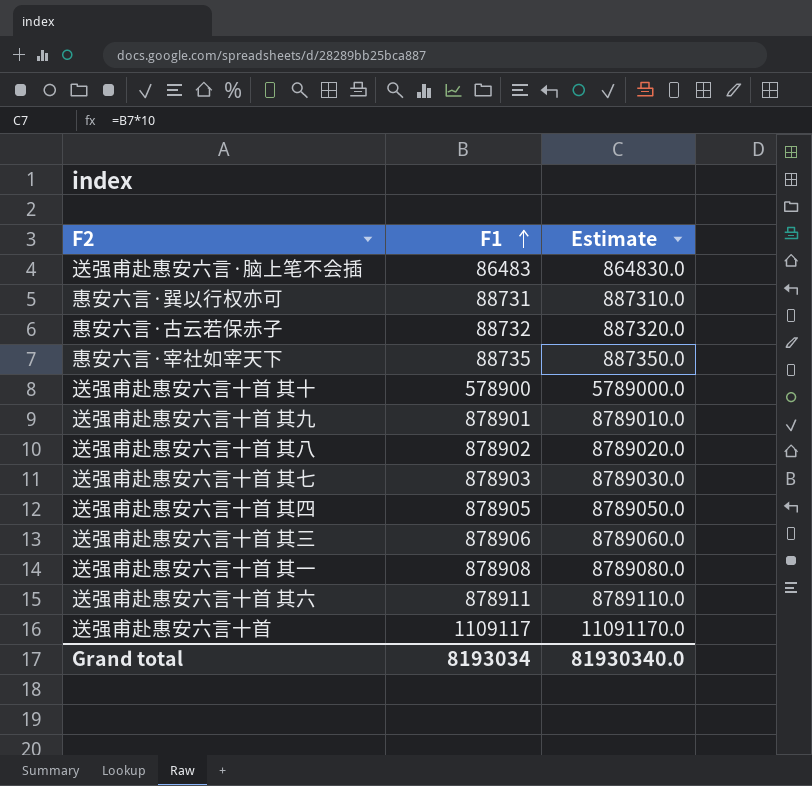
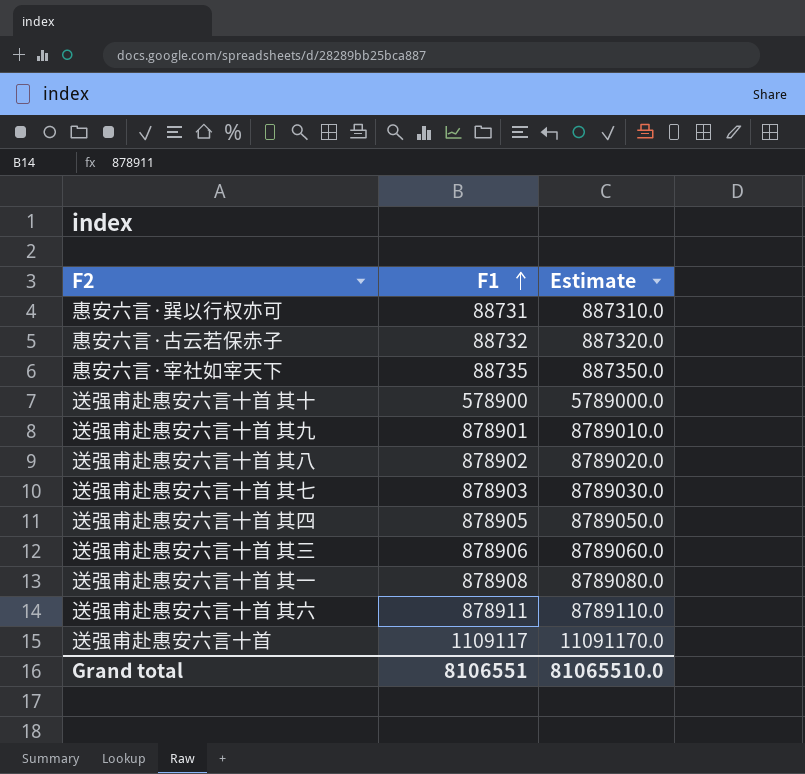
row 送强甫赴惠安六言·脑上笔不会插: 86483 | 864830.0 -> none
Grand total | F1: 8193034 -> 8106551
Grand total | Estimate: 81930340.0 -> 81065510.0

